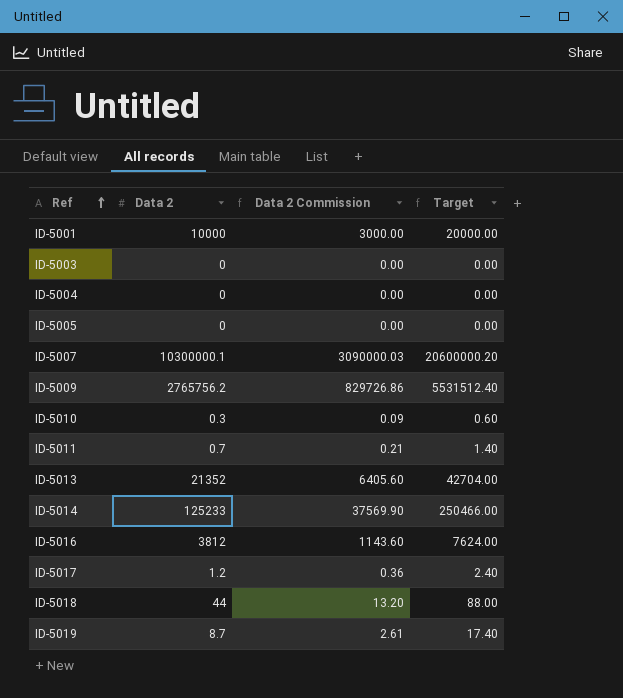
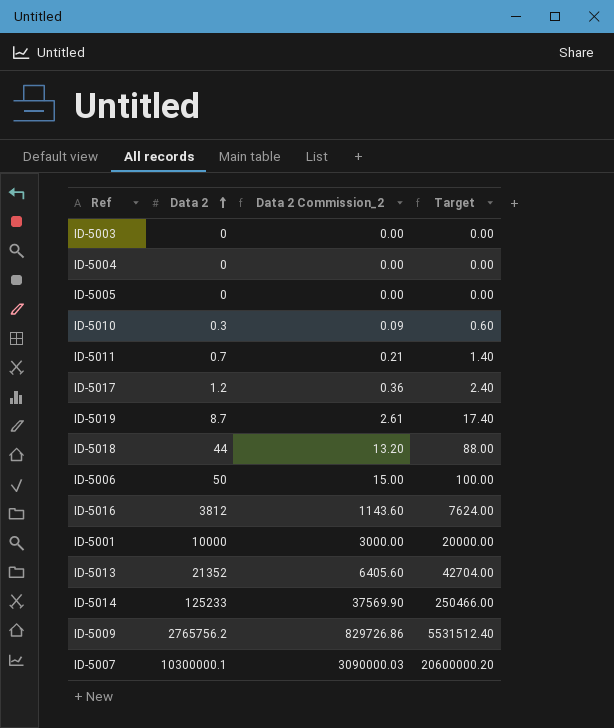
row order: Ref ascending -> Data 2 ascending
column name: Data 2 Commission -> Data 2 Commission_2
row ID-5006: none -> 50 | 15.00 | 100.00

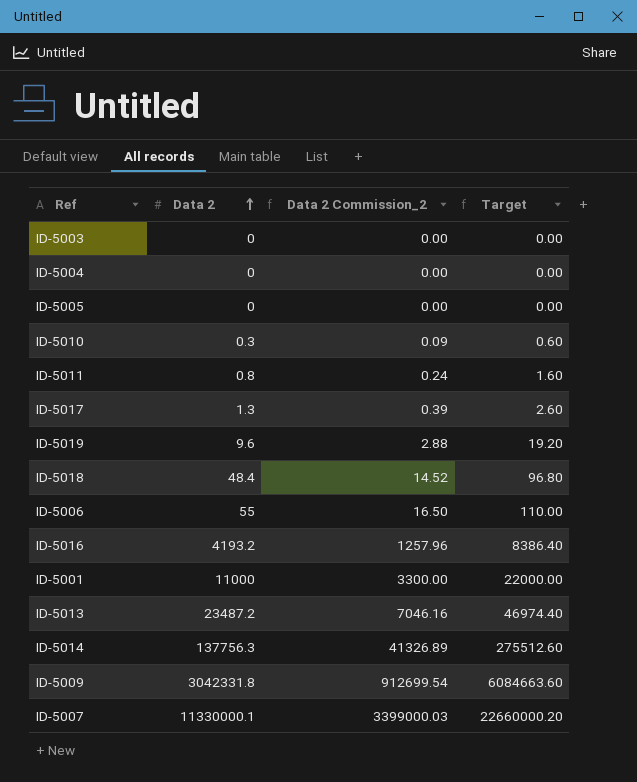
ID-5011 | Data 2: 0.7 -> 0.8
ID-5011 | Data 2 Commission_2: 0.21 -> 0.24
ID-5011 | Target: 1.40 -> 1.60
ID-5017 | Data 2: 1.2 -> 1.3
ID-5017 | Data 2 Commission_2: 0.36 -> 0.39
ID-5017 | Target: 2.40 -> 2.60
ID-5019 | Data 2: 8.7 -> 9.6
ID-5019 | Data 2 Commission_2: 2.61 -> 2.88
ID-5019 | Target: 17.40 -> 19.20
ID-5018 | Data 2: 44 -> 48.4
ID-5018 | Data 2 Commission_2: 13.20 -> 14.52
ID-5018 | Target: 88.00 -> 96.80
ID-5006 | Data 2: 50 -> 55
ID-5006 | Data 2 Commission_2: 15.00 -> 16.50
ID-5006 | Target: 100.00 -> 110.00
ID-5016 | Data 2: 3812 -> 4193.2
ID-5016 | Data 2 Commission_2: 1143.60 -> 1257.96
ID-5016 | Target: 7624.00 -> 8386.40
ID-5001 | Data 2: 10000 -> 11000
ID-5001 | Data 2 Commission_2: 3000.00 -> 3300.00
ID-5001 | Target: 20000.00 -> 22000.00
ID-5013 | Data 2: 21352 -> 23487.2
ID-5013 | Data 2 Commission_2: 6405.60 -> 7046.16
ID-5013 | Target: 42704.00 -> 46974.40
ID-5014 | Data 2: 125233 -> 137756.3
ID-5014 | Data 2 Commission_2: 37569.90 -> 41326.89
ID-5014 | Target: 250466.00 -> 275512.60
ID-5009 | Data 2: 2765756.2 -> 3042331.8
ID-5009 | Data 2 Commission_2: 829726.86 -> 912699.54
ID-5009 | Target: 5531512.40 -> 6084663.60
ID-5007 | Data 2: 10300000.1 -> 11330000.1
ID-5007 | Data 2 Commission_2: 3090000.03 -> 3399000.03
ID-5007 | Target: 20600000.20 -> 22660000.20

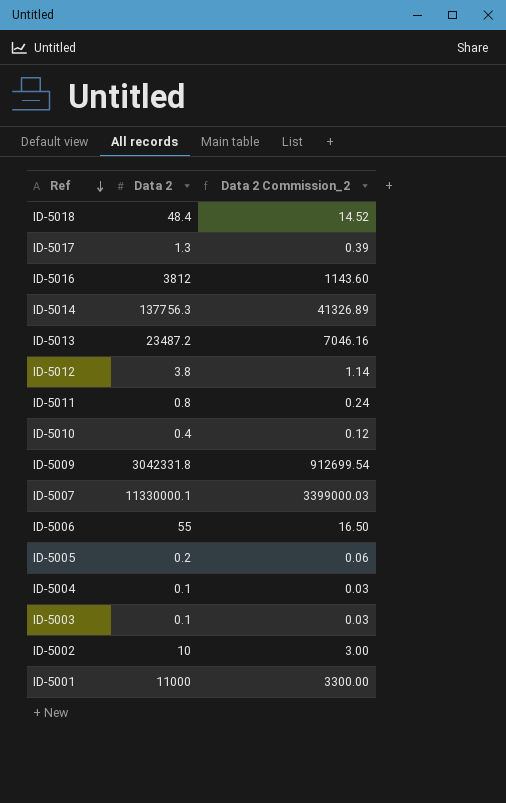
row order: Data 2 ascending -> Ref descending
column Target | formula: [Data 2] * 2 -> none
row ID-5019: 9.6 | 2.88 | 19.20 -> none
ID-5016 | Data 2: 4193.2 -> 3812
ID-5016 | Data 2 Commission_2: 1257.96 -> 1143.60
row ID-5012: none -> 3.8 | 1.14
ID-5010 | Data 2: 0.3 -> 0.4
ID-5010 | Data 2 Commission_2: 0.09 -> 0.12
ID-5005 | Data 2: 0 -> 0.2
ID-5005 | Data 2 Commission_2: 0.00 -> 0.06
ID-5004 | Data 2: 0 -> 0.1
ID-5004 | Data 2 Commission_2: 0.00 -> 0.03
ID-5003 | Data 2: 0 -> 0.1
ID-5003 | Data 2 Commission_2: 0.00 -> 0.03
row ID-5002: none -> 10 | 3.00

